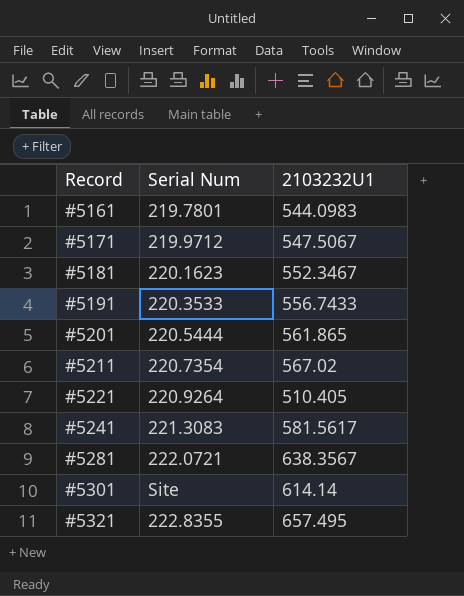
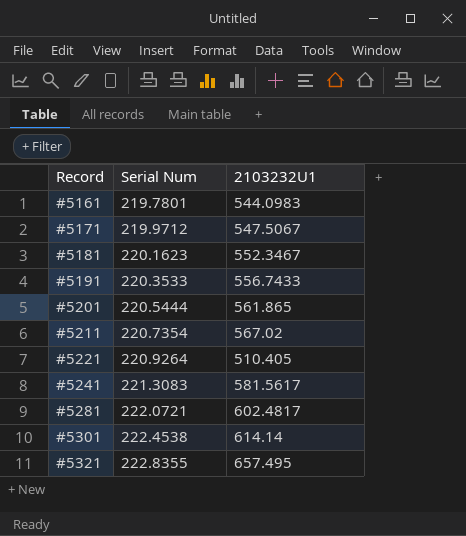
#5281 | 2103232U1: 638.3567 -> 602.4817
#5301 | Serial Num: Site -> 222.4538

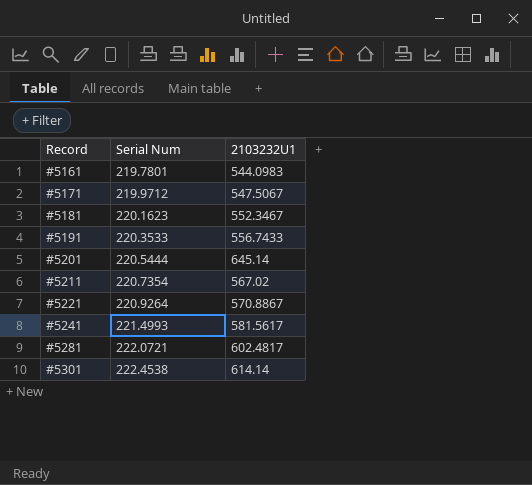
row #5321: 222.8355 | 657.495 -> none
#5201 | 2103232U1: 561.865 -> 645.14
#5221 | 2103232U1: 510.405 -> 570.8867
#5241 | Serial Num: 221.3083 -> 221.4993

